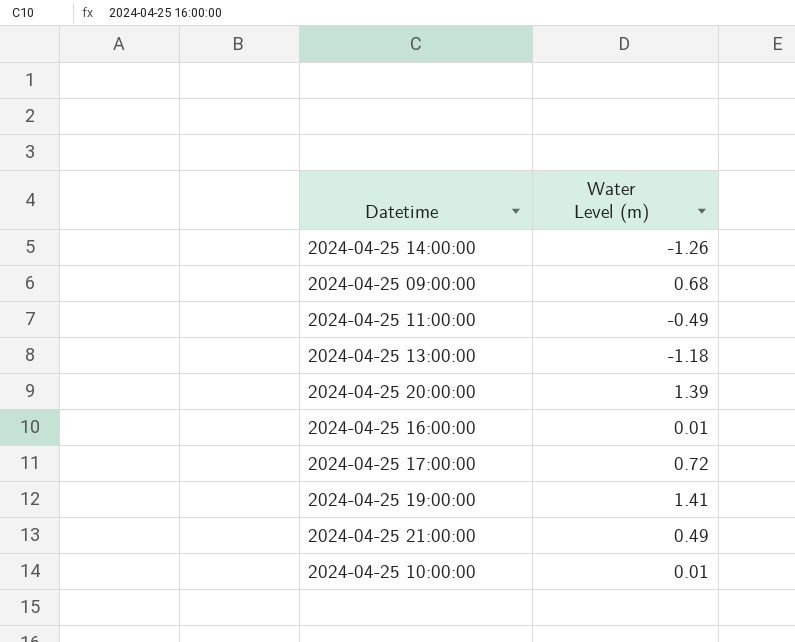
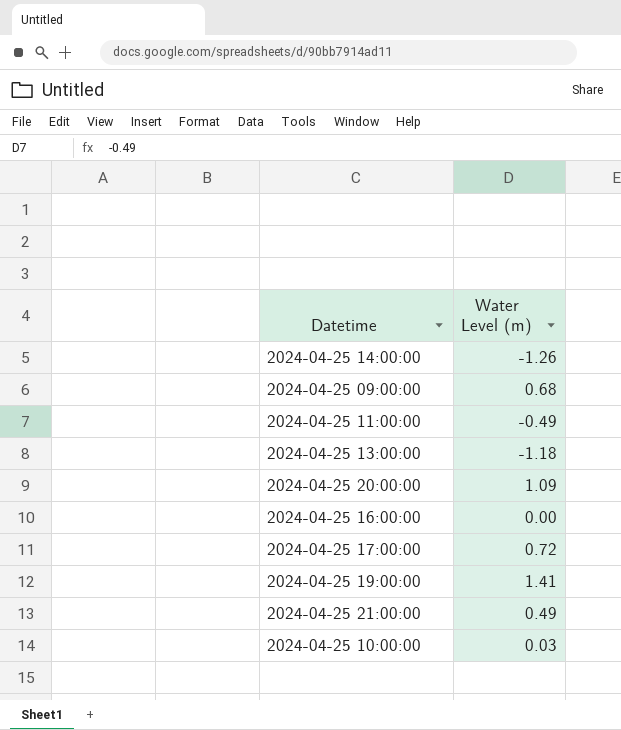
2024-04-25 20:00:00 | Water Level (m): 1.39 -> 1.09
2024-04-25 16:00:00 | Water Level (m): 0.01 -> 0.00
2024-04-25 10:00:00 | Water Level (m): 0.01 -> 0.03

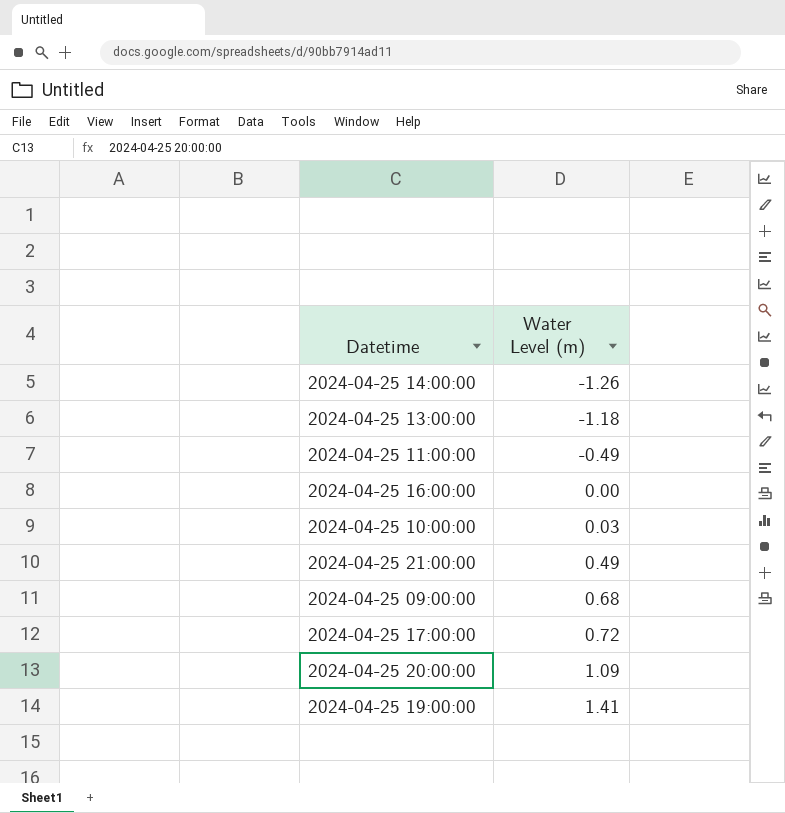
row order: none -> Water Level (m) ascending

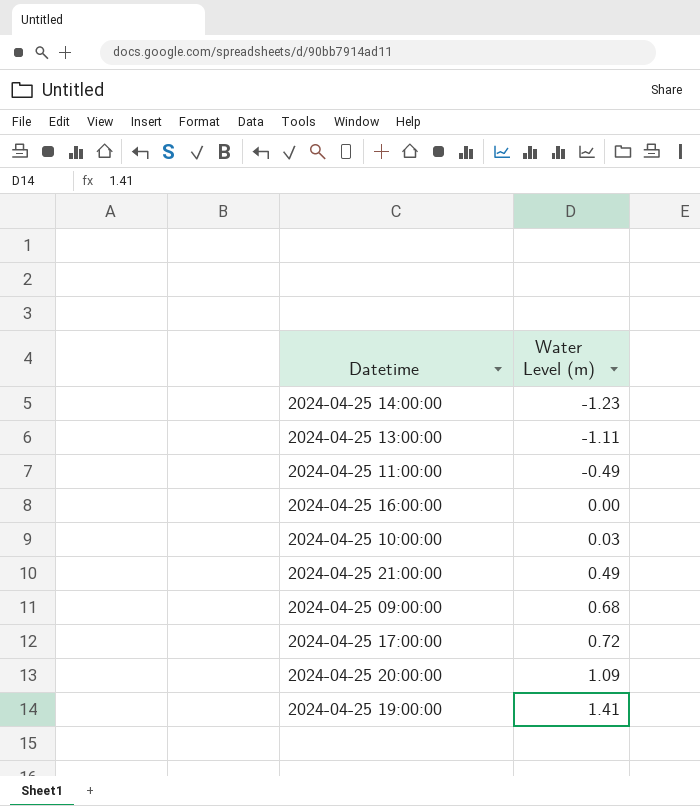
2024-04-25 14:00:00 | Water Level (m): -1.26 -> -1.23
2024-04-25 13:00:00 | Water Level (m): -1.18 -> -1.11

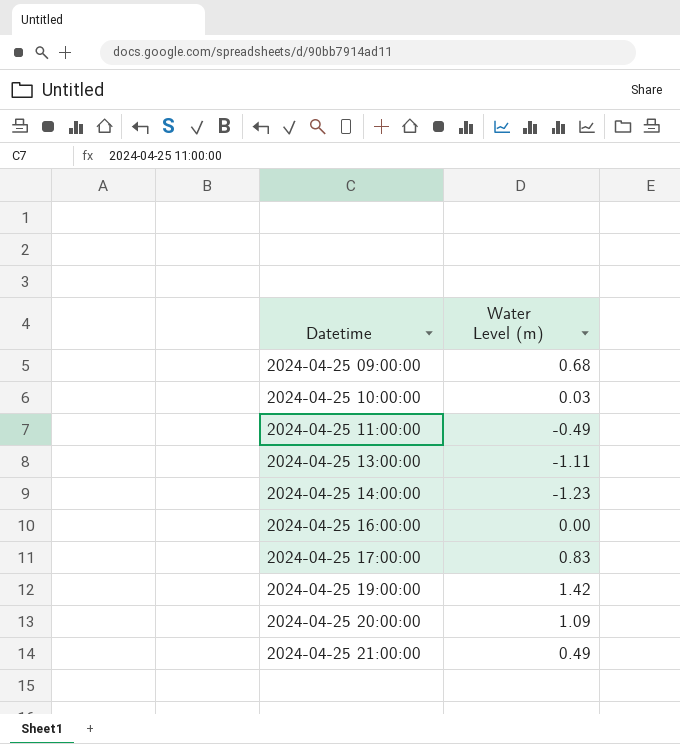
row order: Water Level (m) ascending -> Datetime ascending
2024-04-25 17:00:00 | Water Level (m): 0.72 -> 0.83
2024-04-25 19:00:00 | Water Level (m): 1.41 -> 1.42

